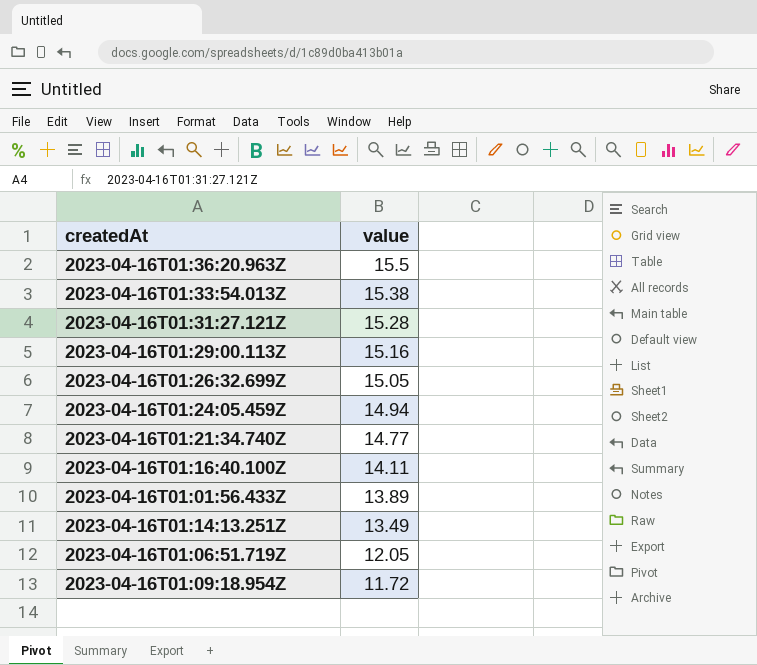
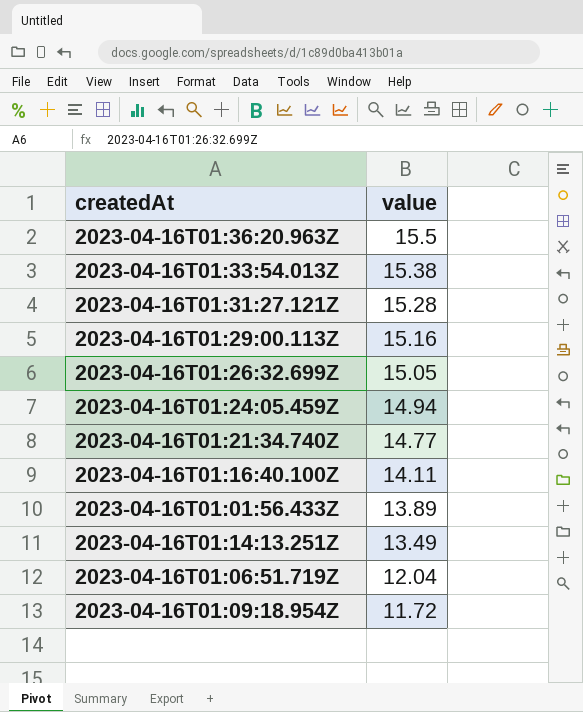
2023-04-16T01:06:51.719Z | value: 12.05 -> 12.04

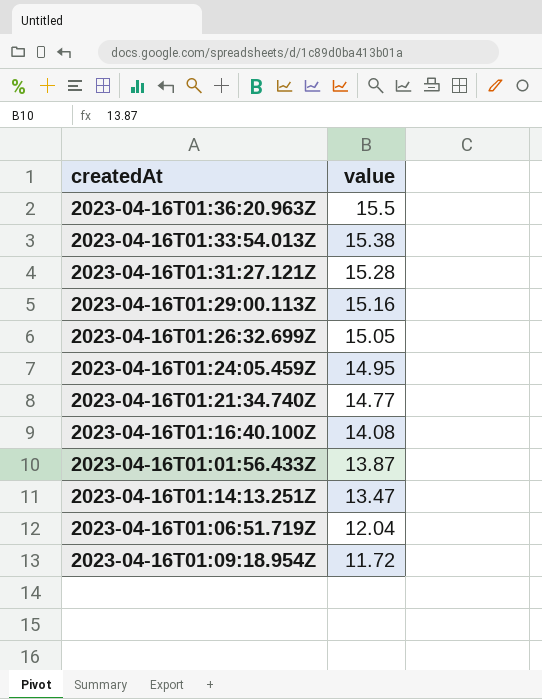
2023-04-16T01:24:05.459Z | value: 14.94 -> 14.95
2023-04-16T01:16:40.100Z | value: 14.11 -> 14.08
2023-04-16T01:01:56.433Z | value: 13.89 -> 13.87
2023-04-16T01:14:13.251Z | value: 13.49 -> 13.47

